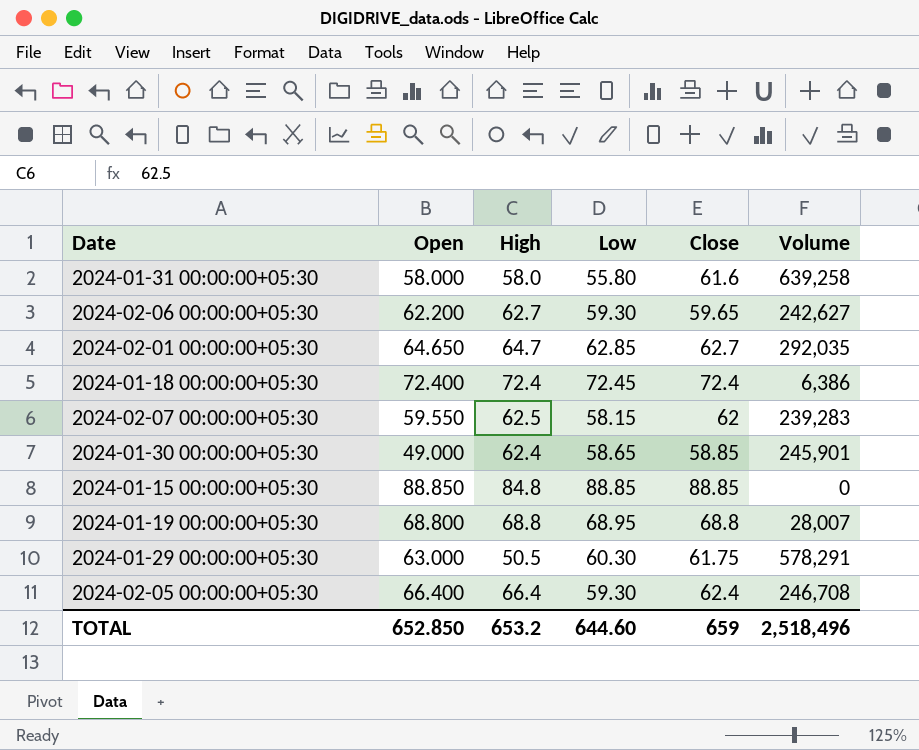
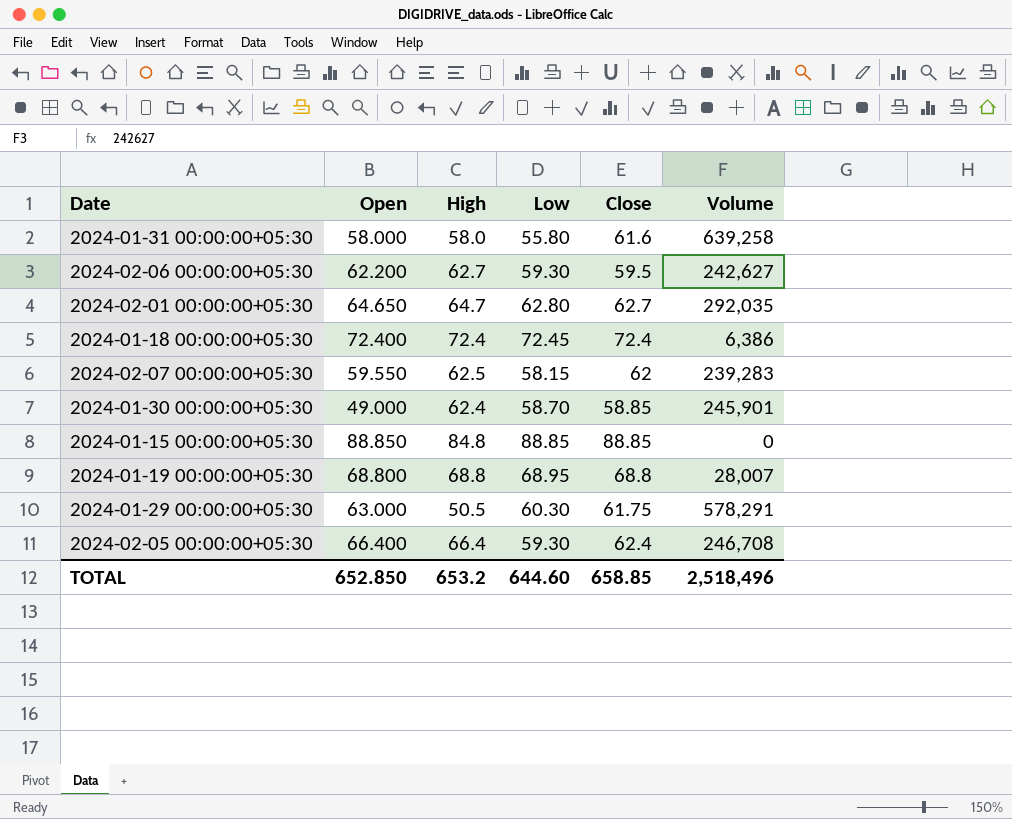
2024-02-06 00:00:00+05:30 | Close: 59.65 -> 59.5
2024-02-01 00:00:00+05:30 | Low: 62.85 -> 62.80
2024-01-30 00:00:00+05:30 | Low: 58.65 -> 58.70
TOTAL | Close: 659 -> 658.85

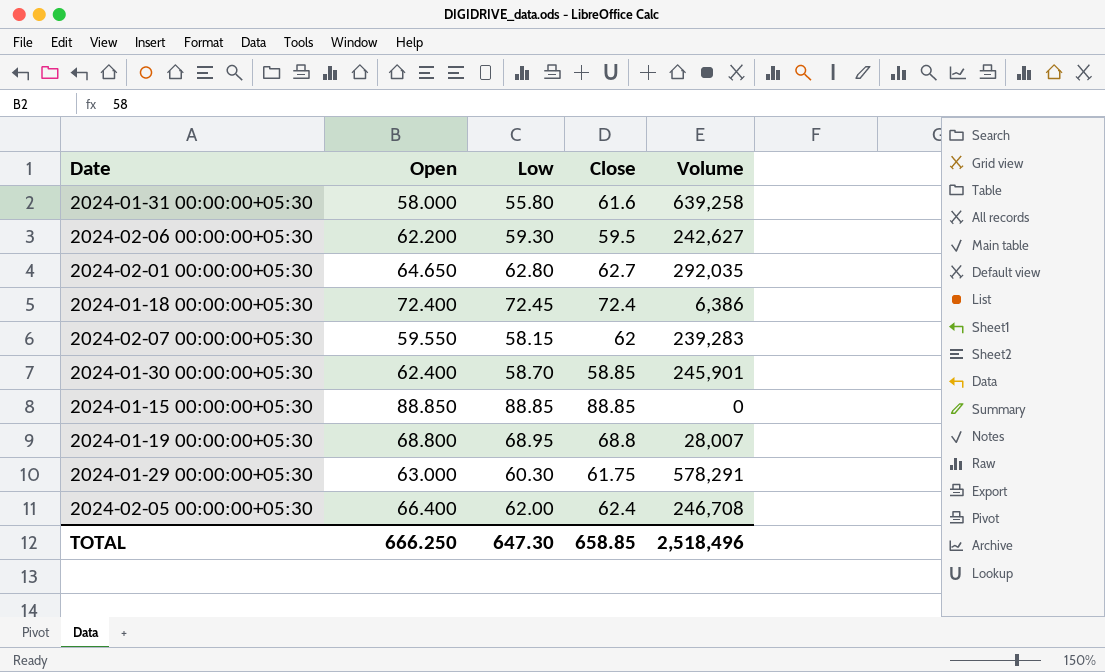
column High | position: 3 -> none
2024-01-30 00:00:00+05:30 | Open: 49.000 -> 62.400
2024-02-05 00:00:00+05:30 | Low: 59.30 -> 62.00
TOTAL | Open: 652.850 -> 666.250
TOTAL | Low: 644.60 -> 647.30

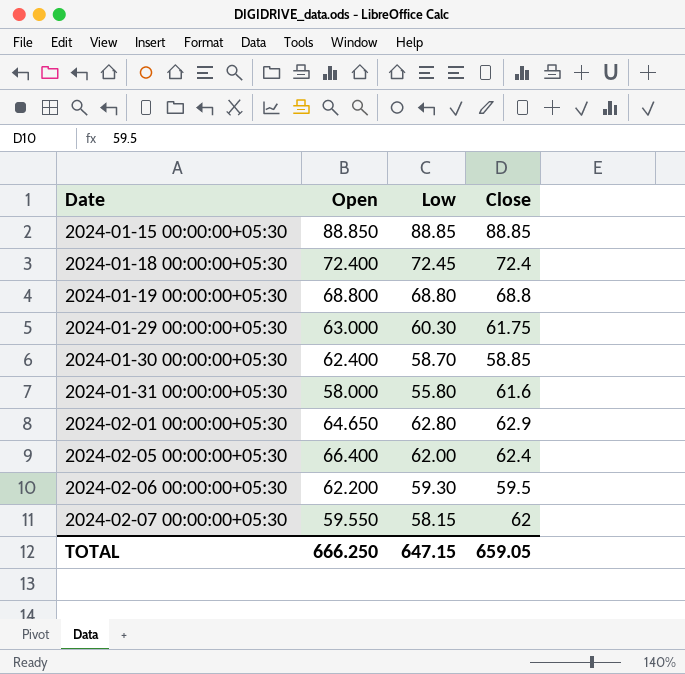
row order: none -> Date ascending
column Volume | position: 5 -> none
2024-01-19 00:00:00+05:30 | Low: 68.95 -> 68.80
2024-02-01 00:00:00+05:30 | Close: 62.7 -> 62.9
TOTAL | Low: 647.30 -> 647.15
TOTAL | Close: 658.85 -> 659.05

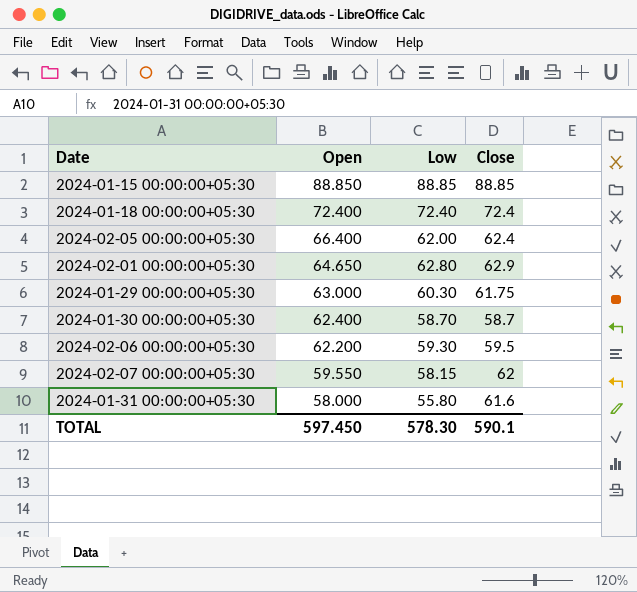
row order: Date ascending -> Open descending
row 2024-01-19 00:00:00+05:30: 68.800 | 68.80 | 68.8 -> none
2024-01-18 00:00:00+05:30 | Low: 72.45 -> 72.40
2024-01-30 00:00:00+05:30 | Close: 58.85 -> 58.7
TOTAL | Open: 666.250 -> 597.450
TOTAL | Low: 647.15 -> 578.30
TOTAL | Close: 659.05 -> 590.1

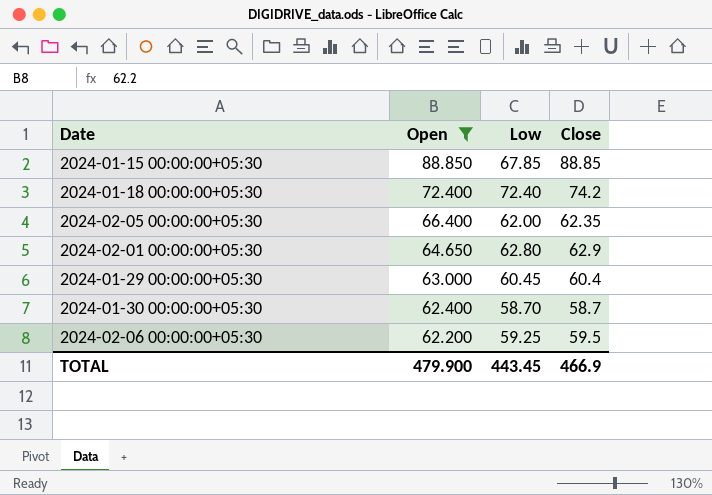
filter: none -> Open >= 62.200
2024-01-15 00:00:00+05:30 | Low: 88.85 -> 67.85
2024-01-18 00:00:00+05:30 | Close: 72.4 -> 74.2
2024-02-05 00:00:00+05:30 | Close: 62.4 -> 62.35
2024-01-29 00:00:00+05:30 | Low: 60.30 -> 60.45
2024-01-29 00:00:00+05:30 | Close: 61.75 -> 60.4
2024-02-06 00:00:00+05:30 | Low: 59.30 -> 59.25
TOTAL | Open: 597.450 -> 479.900
TOTAL | Low: 578.30 -> 443.45
TOTAL | Close: 590.1 -> 466.9

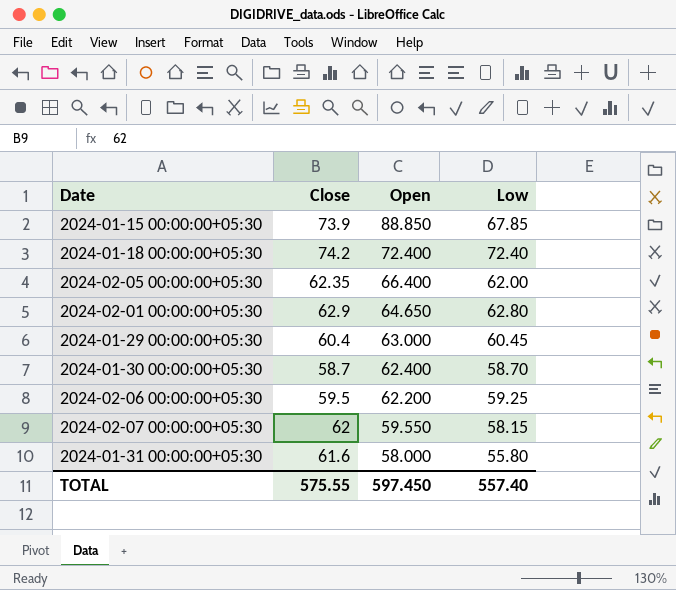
filter: Open >= 62.200 -> none
column Close | position: 4 -> 2
2024-01-15 00:00:00+05:30 | Close: 88.85 -> 73.9
TOTAL | Close: 466.9 -> 575.55
TOTAL | Open: 479.900 -> 597.450
TOTAL | Low: 443.45 -> 557.40

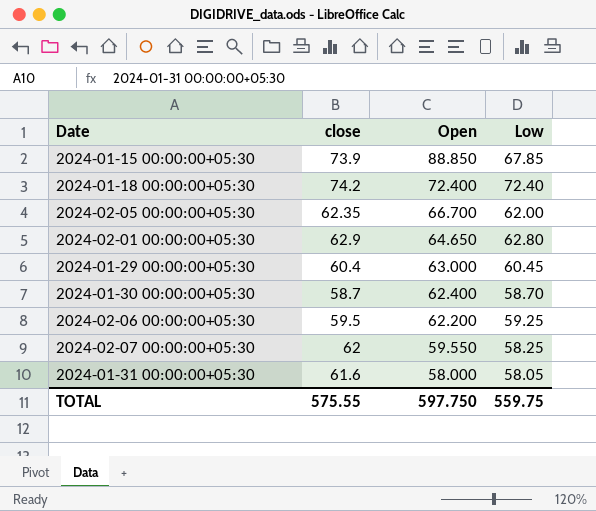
column name: Close -> close
2024-02-05 00:00:00+05:30 | Open: 66.400 -> 66.700
2024-02-07 00:00:00+05:30 | Low: 58.15 -> 58.25
2024-01-31 00:00:00+05:30 | Low: 55.80 -> 58.05
TOTAL | Open: 597.450 -> 597.750
TOTAL | Low: 557.40 -> 559.75

